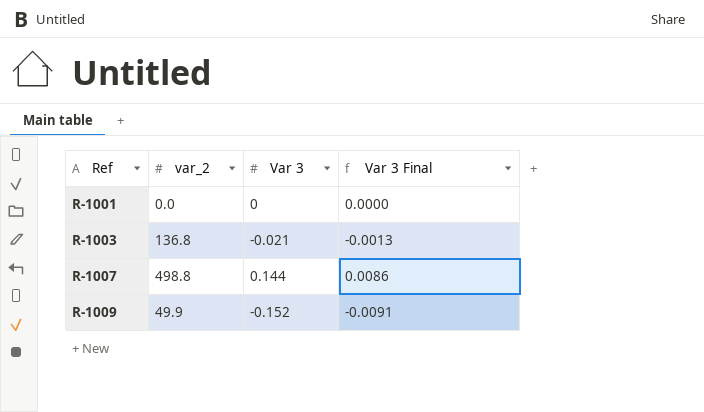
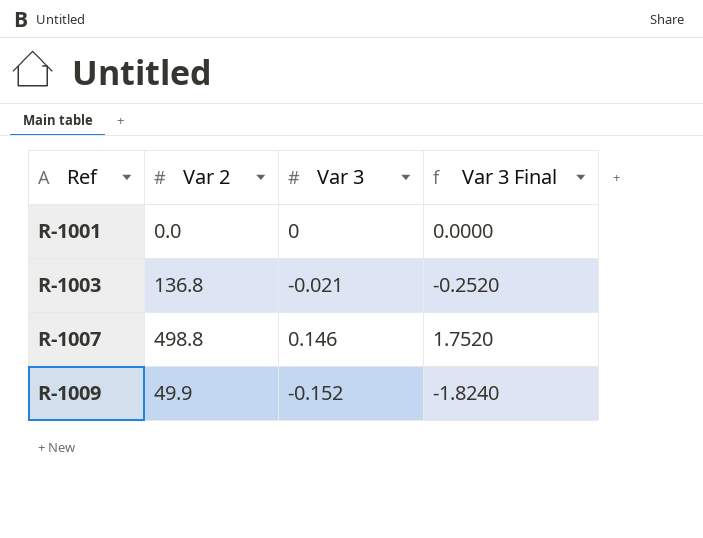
column name: var_2 -> Var 2
column Var 3 Final | formula: [Var 3] * 0.06 -> [Var 3] * 12
R-1007 | Var 3: 0.144 -> 0.146

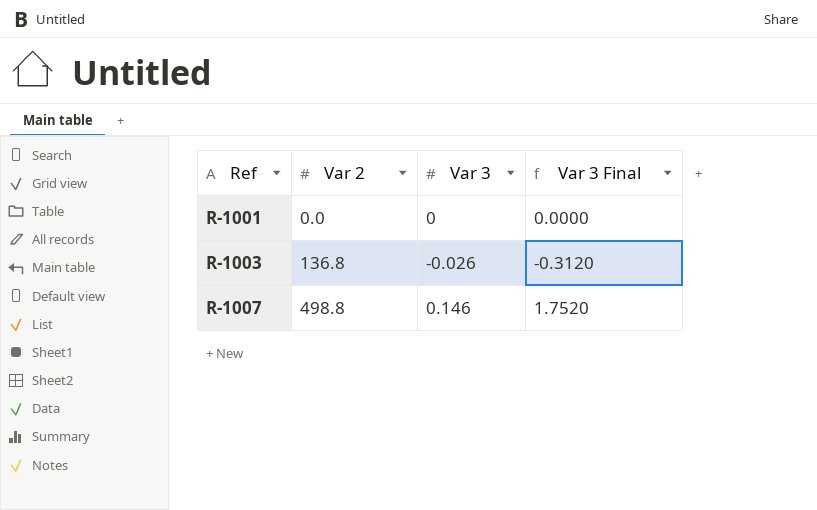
row R-1009: 49.9 | -0.152 | -1.8240 -> none
R-1003 | Var 3: -0.021 -> -0.026
R-1003 | Var 3 Final: -0.2520 -> -0.3120

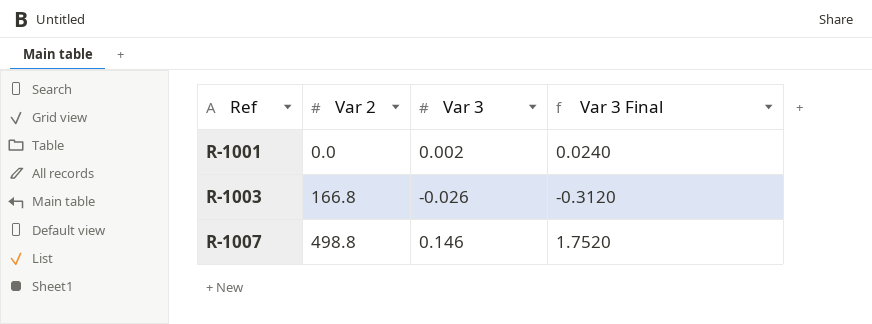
R-1001 | Var 3: 0 -> 0.002
R-1001 | Var 3 Final: 0.0000 -> 0.0240
R-1003 | Var 2: 136.8 -> 166.8

